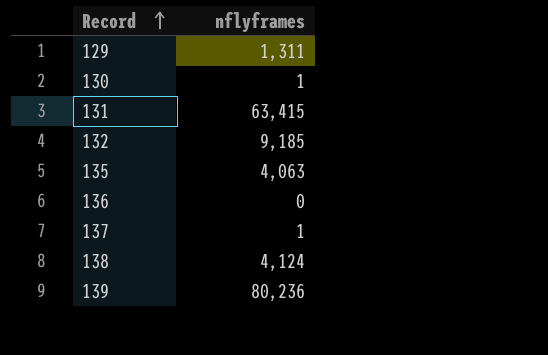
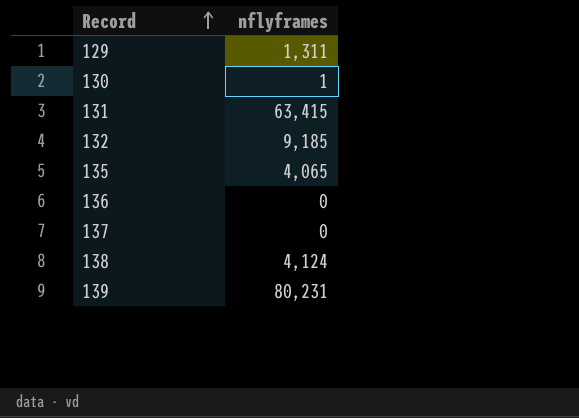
135 | nflyframes: 4,063 -> 4,065
137 | nflyframes: 1 -> 0
139 | nflyframes: 80,236 -> 80,231

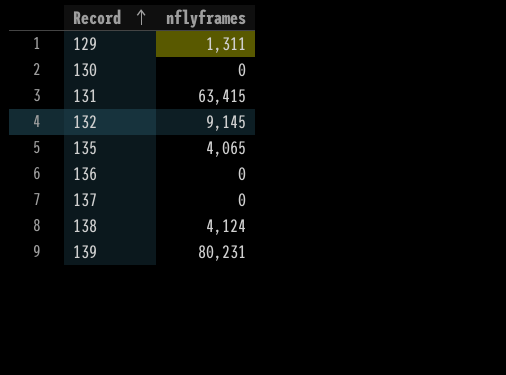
130 | nflyframes: 1 -> 0
132 | nflyframes: 9,185 -> 9,145

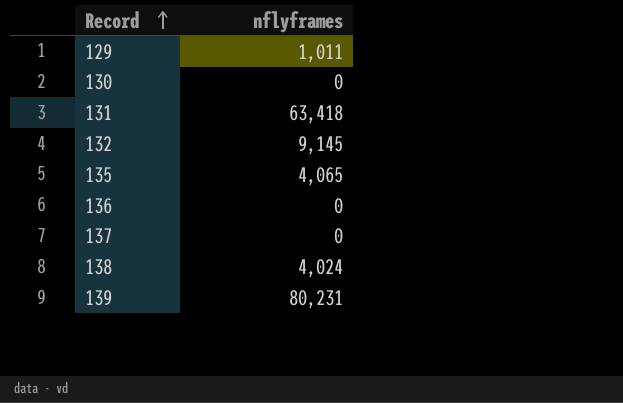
129 | nflyframes: 1,311 -> 1,011
131 | nflyframes: 63,415 -> 63,418
138 | nflyframes: 4,124 -> 4,024

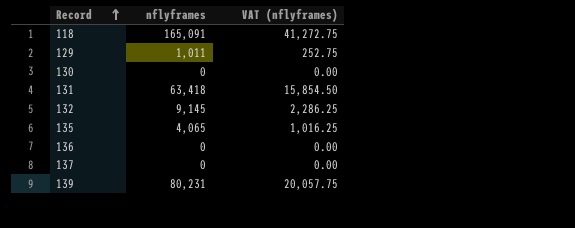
column VAT (nflyframes) | formula: none -> [nflyframes] * 0.25
row 138: 4,024 -> none
row 118: none -> 165,091 | 41,272.75

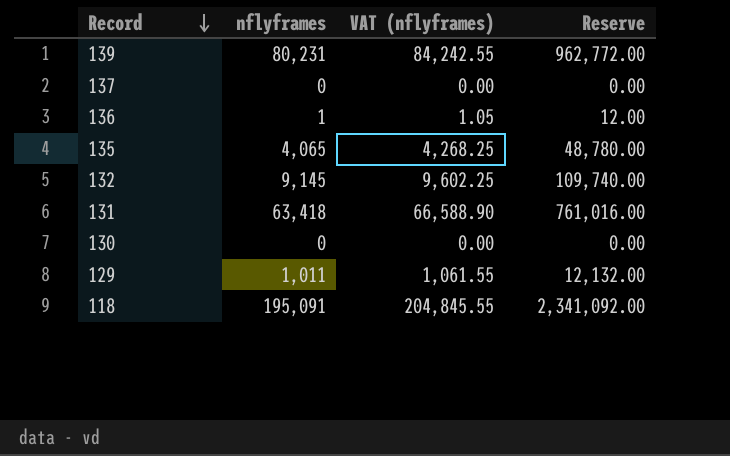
row order: Record ascending -> Record descending
column VAT (nflyframes) | formula: [nflyframes] * 0.25 -> [nflyframes] * 1.05
column Reserve | formula: none -> [nflyframes] * 12
136 | nflyframes: 0 -> 1
118 | nflyframes: 165,091 -> 195,091

